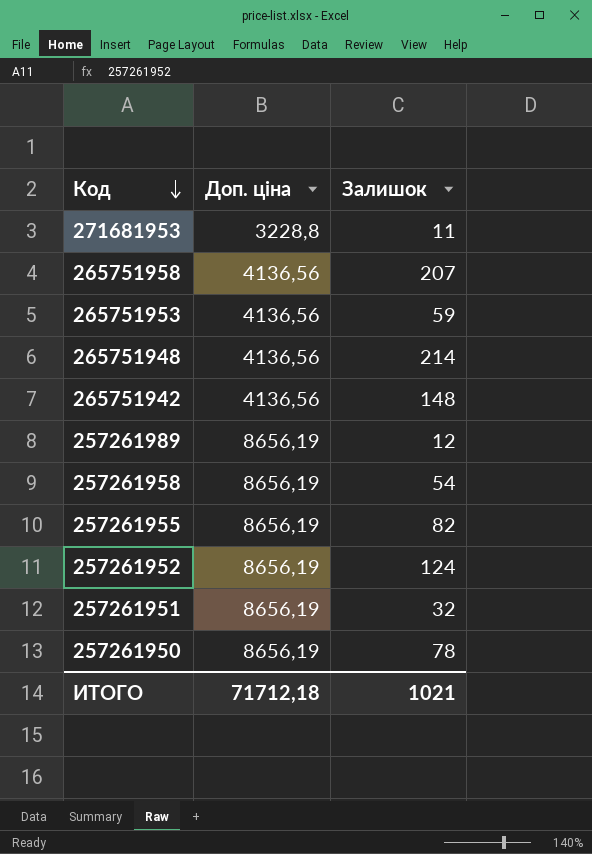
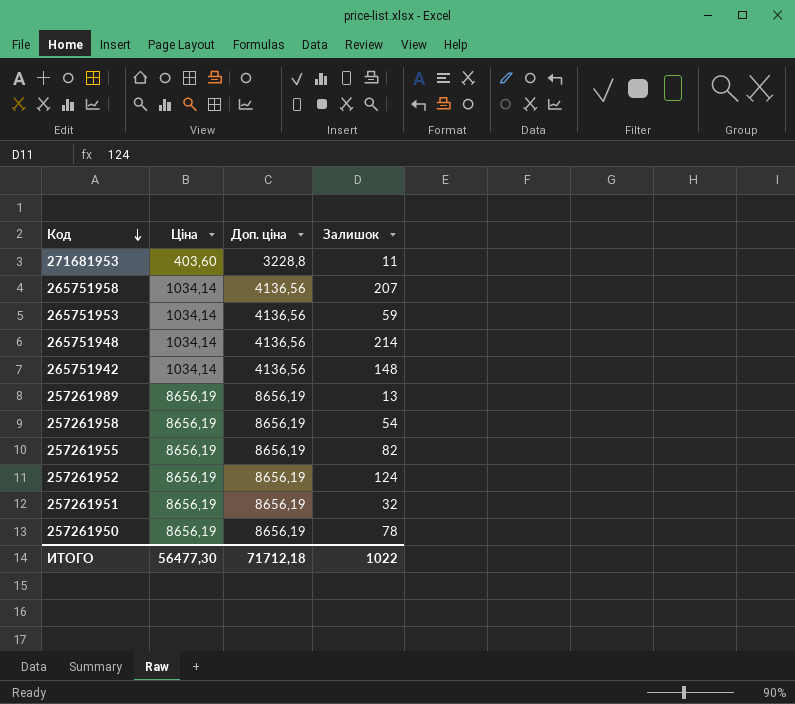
column Ціна | position: none -> 2
257261989 | Залишок: 12 -> 13
ИТОГО | Залишок: 1021 -> 1022

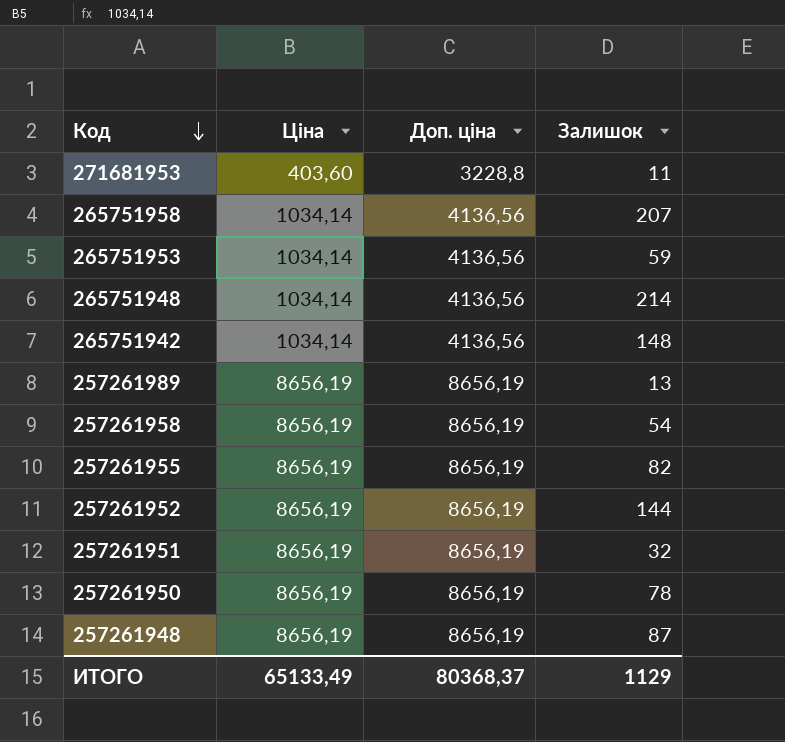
257261952 | Залишок: 124 -> 144
row 257261948: none -> 8656,19 | 8656,19 | 87
ИТОГО | Ціна: 56477,30 -> 65133,49
ИТОГО | Доп. ціна: 71712,18 -> 80368,37
ИТОГО | Залишок: 1022 -> 1129

